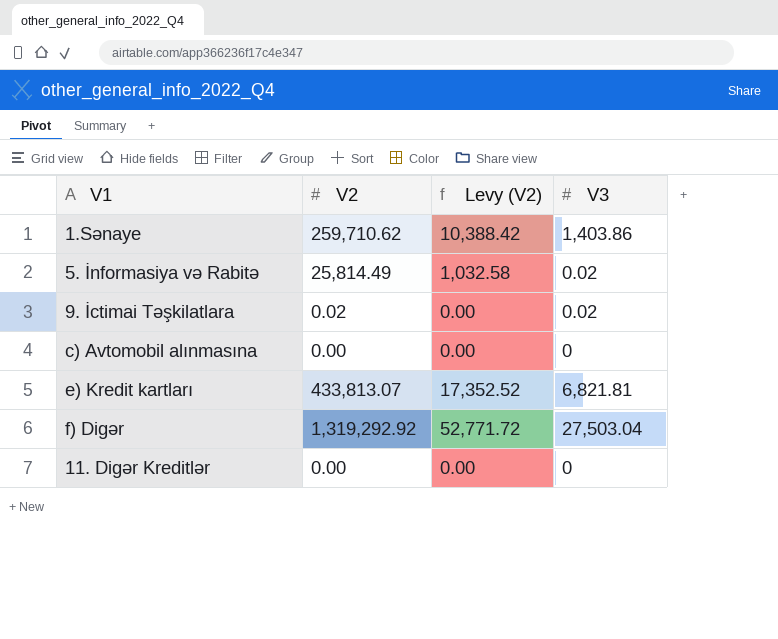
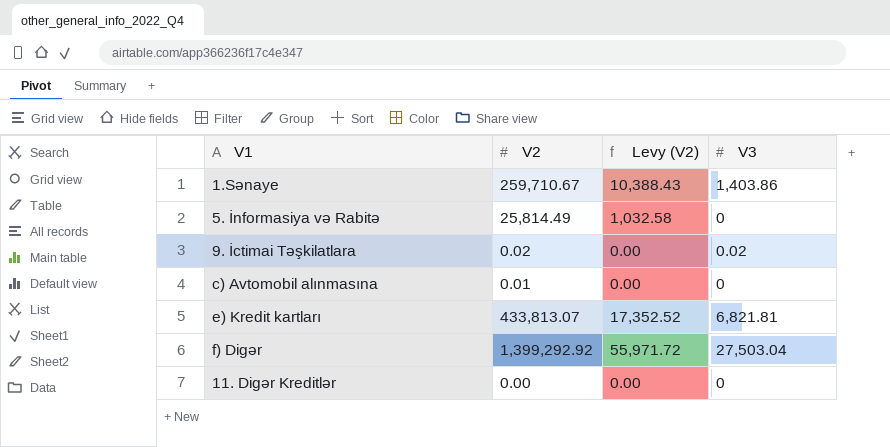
1.Sənaye | V2: 259,710.62 -> 259,710.67
1.Sənaye | Levy (V2): 10,388.42 -> 10,388.43
5. İnformasiya və Rabitə | V3: 0.02 -> 0
c) Avtomobil alınmasına | V2: 0.00 -> 0.01
f) Digər | V2: 1,319,292.92 -> 1,399,292.92
f) Digər | Levy (V2): 52,771.72 -> 55,971.72

